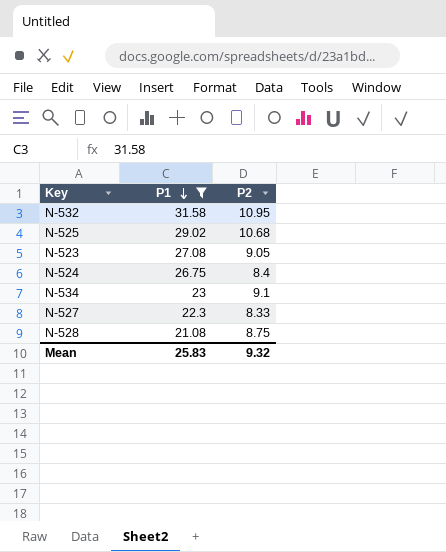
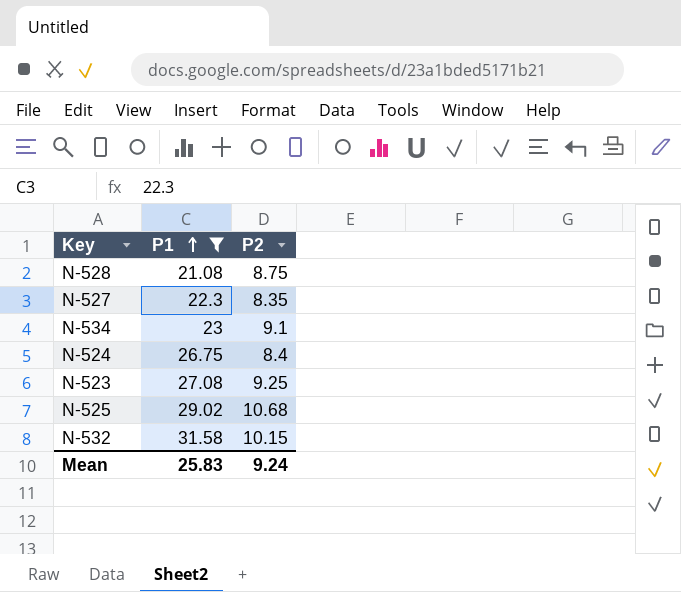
row order: P1 descending -> P1 ascending
N-527 | P2: 8.33 -> 8.35
N-523 | P2: 9.05 -> 9.25
N-532 | P2: 10.95 -> 10.15
Mean | P2: 9.32 -> 9.24

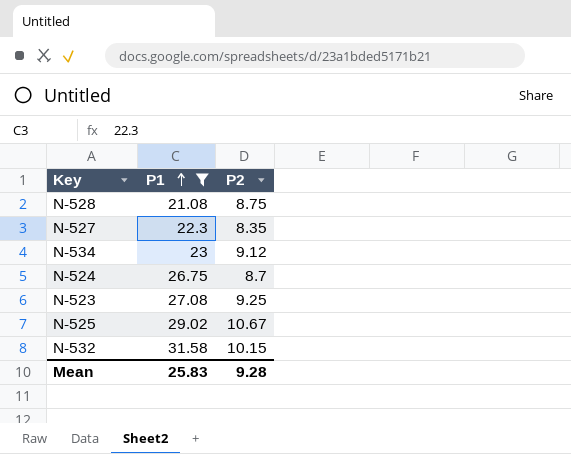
N-534 | P2: 9.1 -> 9.12
N-524 | P2: 8.4 -> 8.7
N-525 | P2: 10.68 -> 10.67
Mean | P2: 9.24 -> 9.28

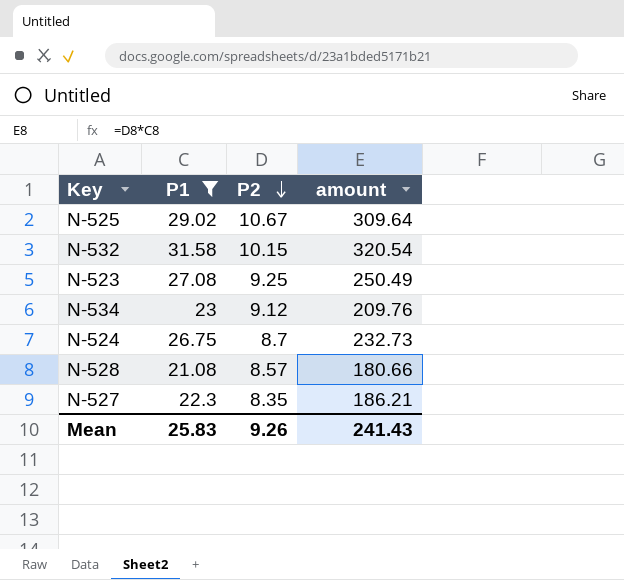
row order: P1 ascending -> P2 descending
column amount | formula: none -> [P1] * [P2]
N-528 | P2: 8.75 -> 8.57
Mean | P2: 9.28 -> 9.26

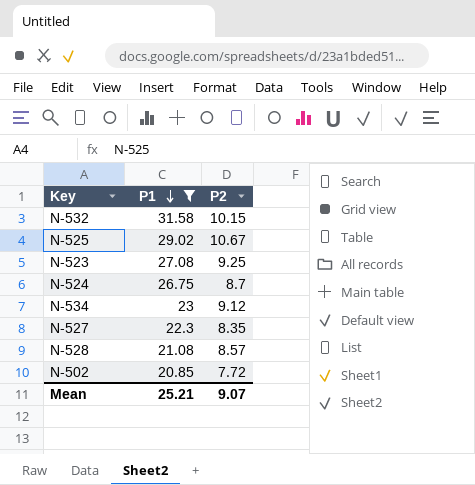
row order: P2 descending -> P1 descending
column amount | formula: [P1] * [P2] -> none
row N-502: none -> 20.85 | 7.72
Mean | P1: 25.83 -> 25.21
Mean | P2: 9.26 -> 9.07

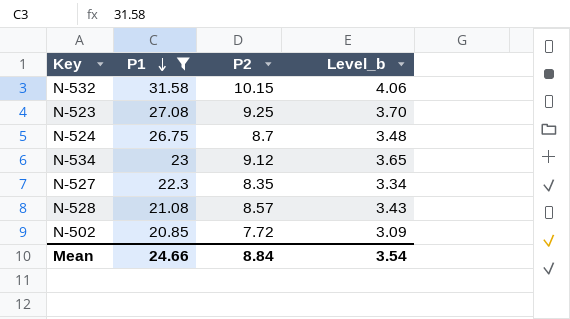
column Level_b | formula: none -> [P2] * 0.4
row N-525: 29.02 | 10.67 -> none
Mean | P1: 25.21 -> 24.66
Mean | P2: 9.07 -> 8.84

